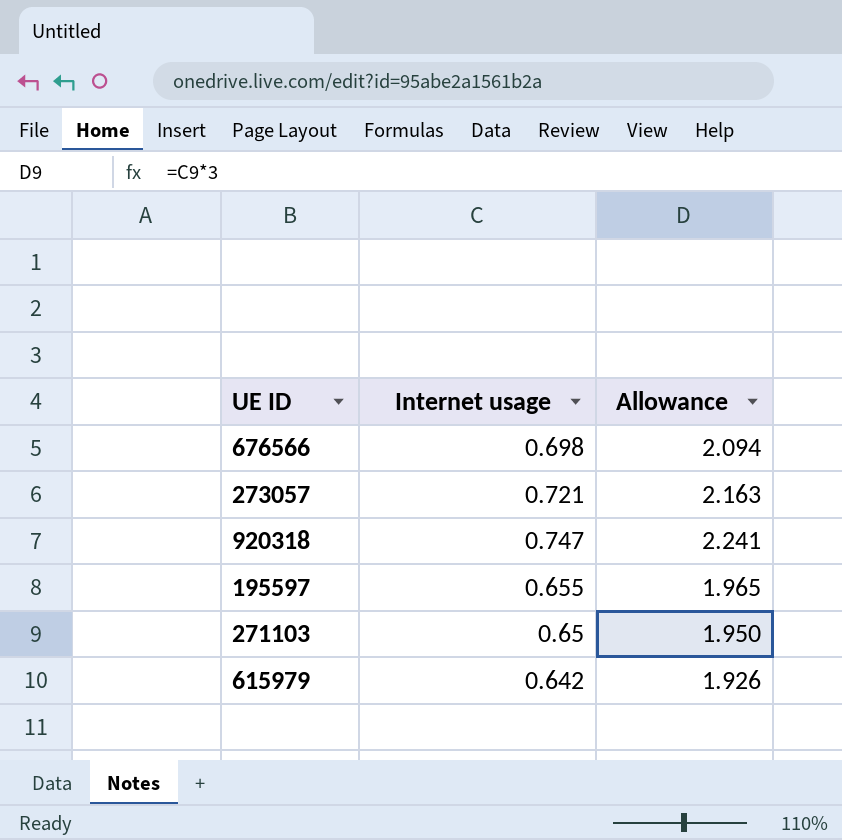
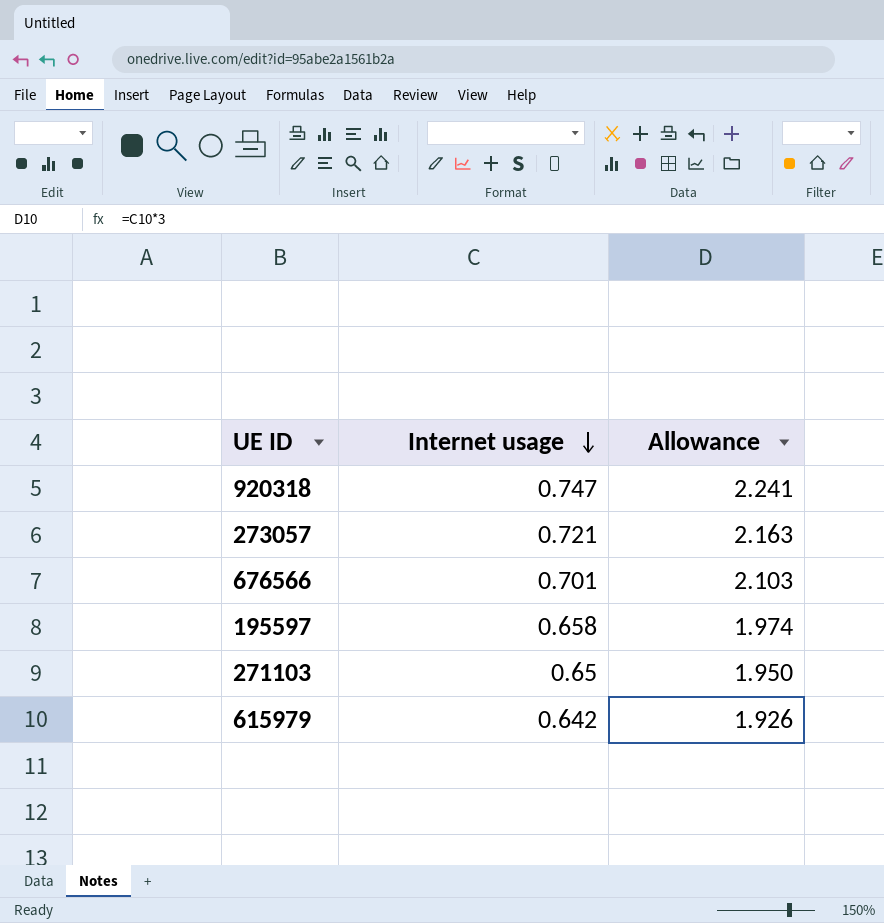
row order: none -> Internet usage descending
676566 | Internet usage: 0.698 -> 0.701
676566 | Allowance: 2.094 -> 2.103
195597 | Internet usage: 0.655 -> 0.658
195597 | Allowance: 1.965 -> 1.974

